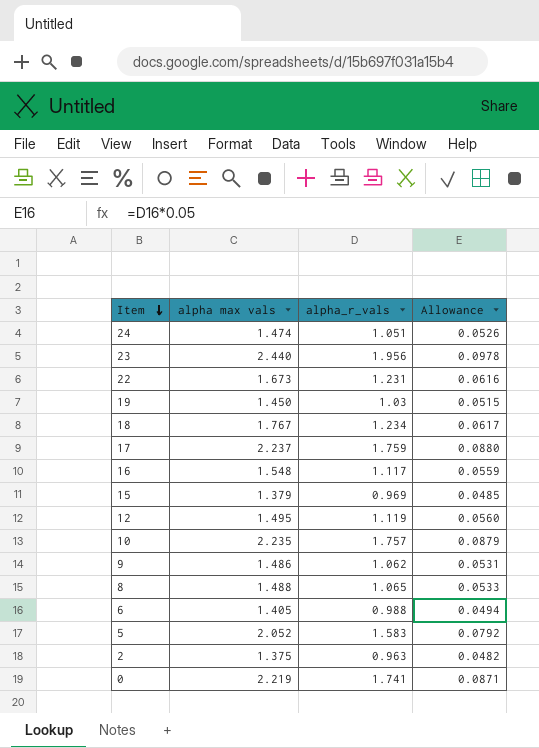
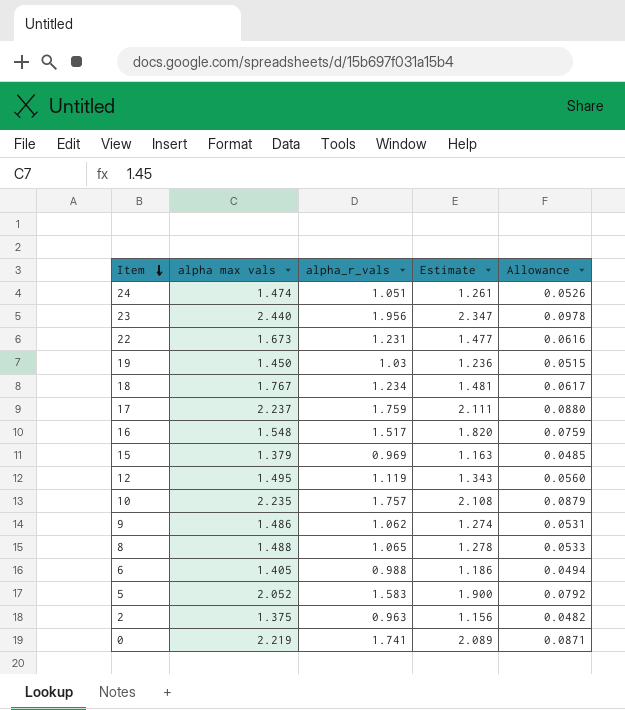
column Estimate | formula: none -> [alpha_r_vals] * 1.2
16 | alpha_r_vals: 1.117 -> 1.517
16 | Allowance: 0.0559 -> 0.0759

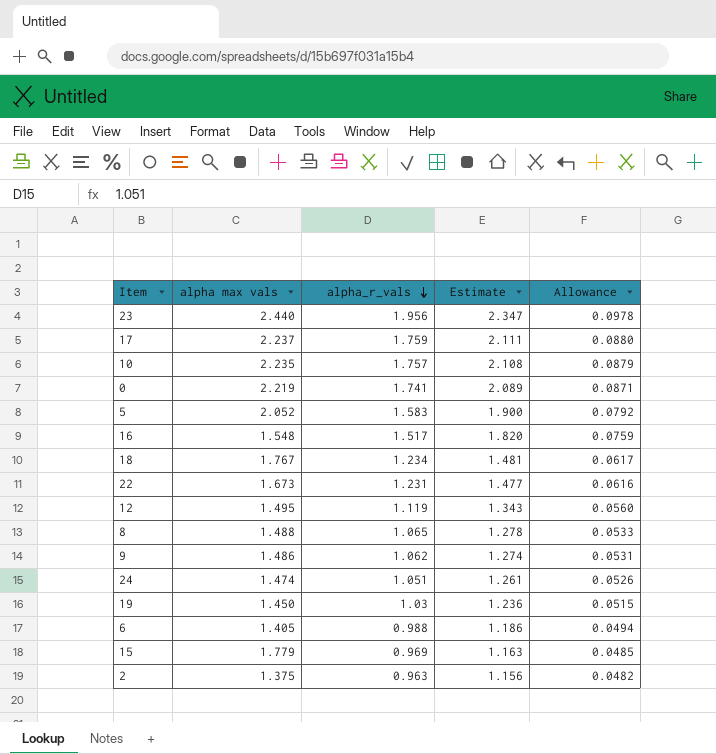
row order: Item descending -> alpha_r_vals descending
15 | alpha max vals: 1.379 -> 1.779

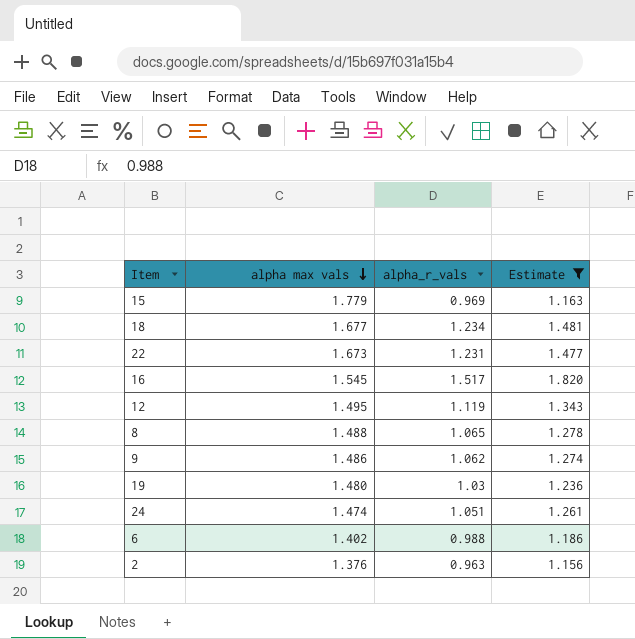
filter: none -> Estimate <= 1.820
row order: alpha_r_vals descending -> alpha max vals descending
column Allowance | formula: [alpha_r_vals] * 0.05 -> none
18 | alpha max vals: 1.767 -> 1.677
16 | alpha max vals: 1.548 -> 1.545
19 | alpha max vals: 1.450 -> 1.480
6 | alpha max vals: 1.405 -> 1.402
2 | alpha max vals: 1.375 -> 1.376

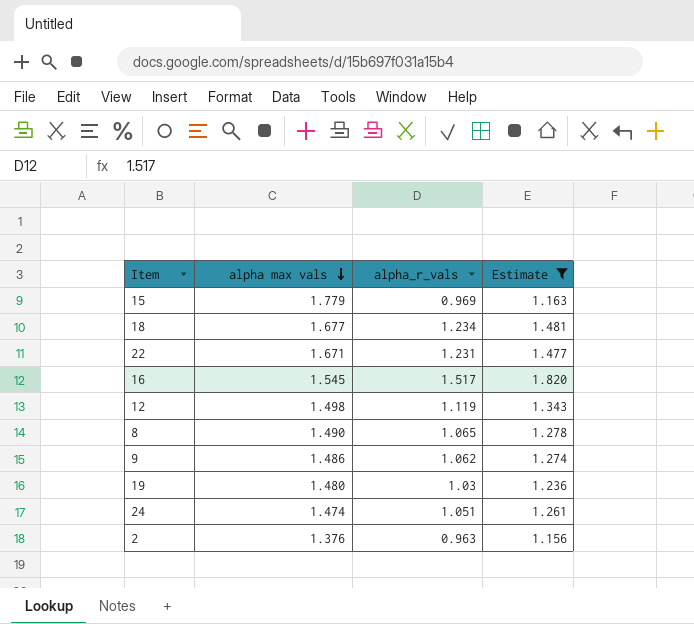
row 6: 1.402 | 0.988 | 1.186 -> none
22 | alpha max vals: 1.673 -> 1.671
12 | alpha max vals: 1.495 -> 1.498
8 | alpha max vals: 1.488 -> 1.490

